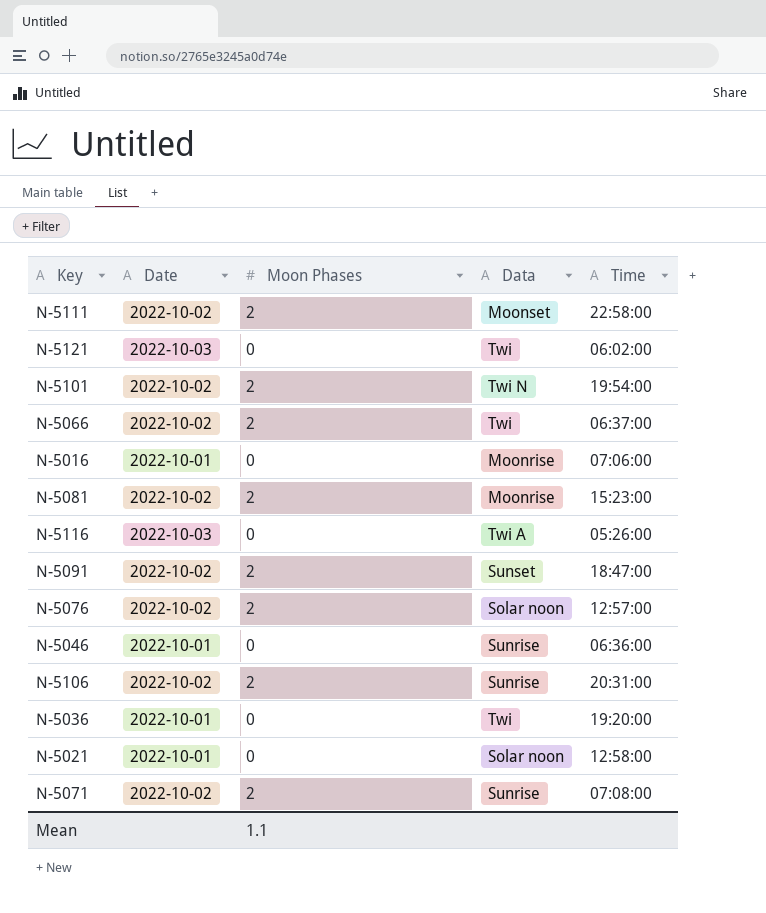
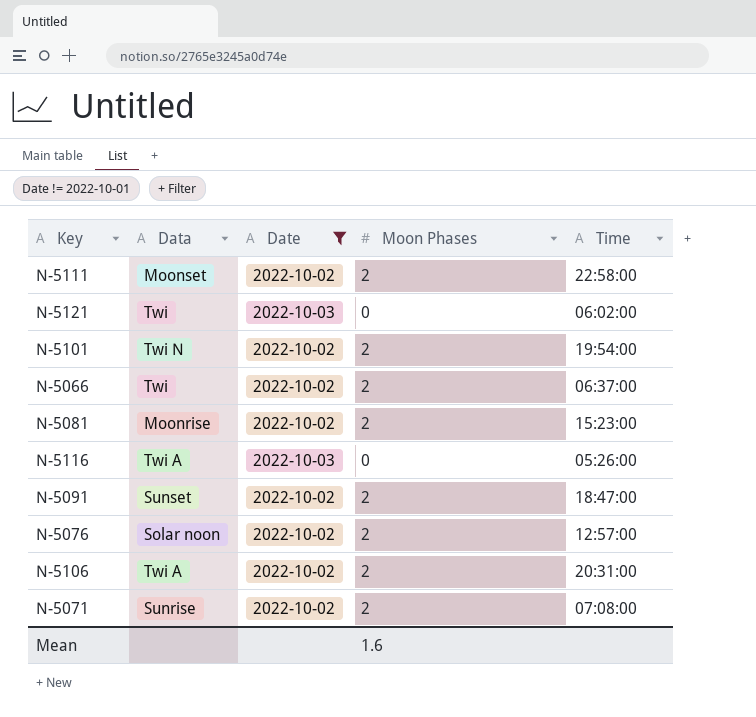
filter: none -> Date != 2022-10-01
column Data | position: 4 -> 2
N-5106 | Data: Sunrise -> Twi A
Mean | Moon Phases: 1.1 -> 1.6

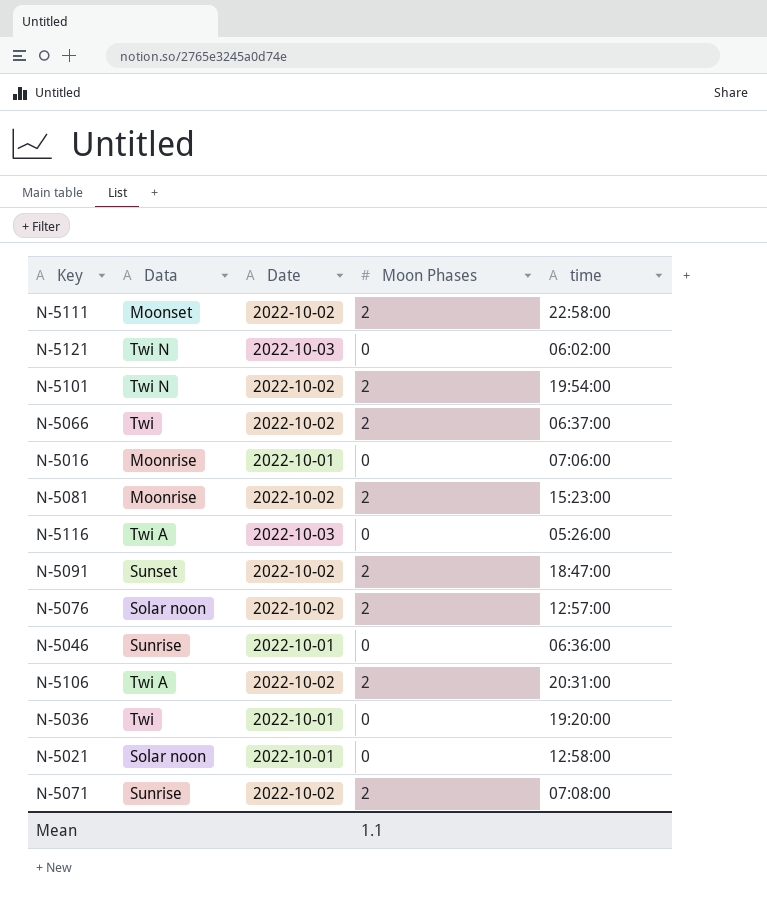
filter: Date != 2022-10-01 -> none
column name: Time -> time
N-5121 | Data: Twi -> Twi N
Mean | Moon Phases: 1.6 -> 1.1

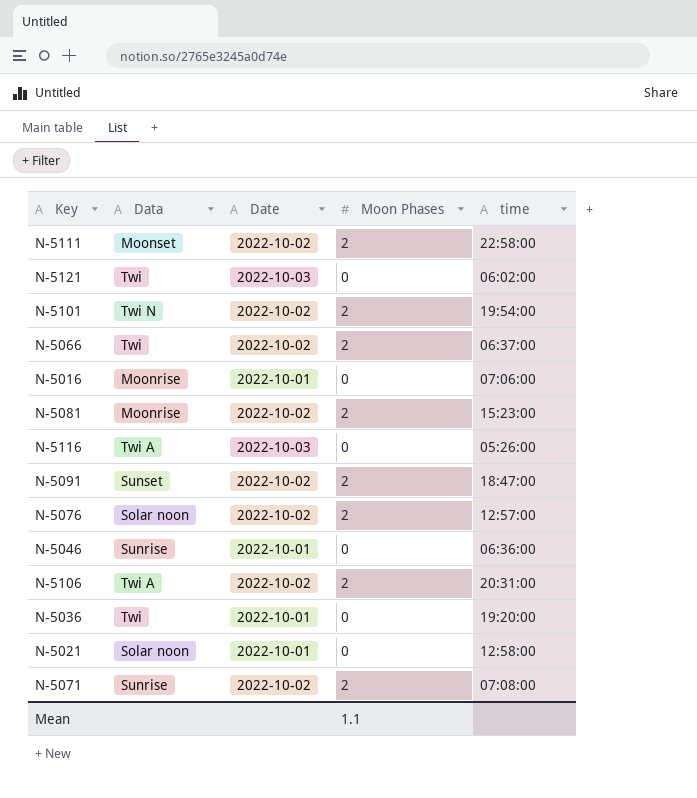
N-5121 | Data: Twi N -> Twi

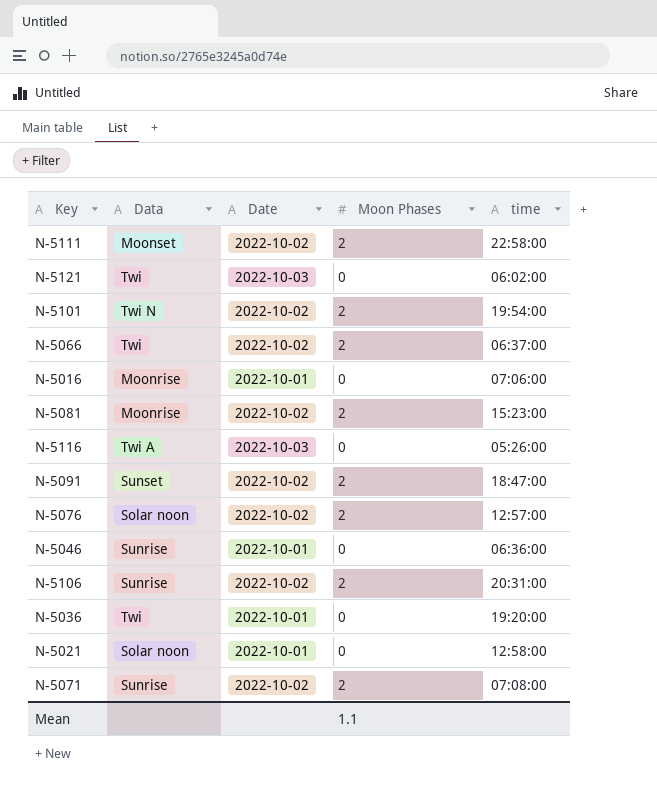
N-5106 | Data: Twi A -> Sunrise

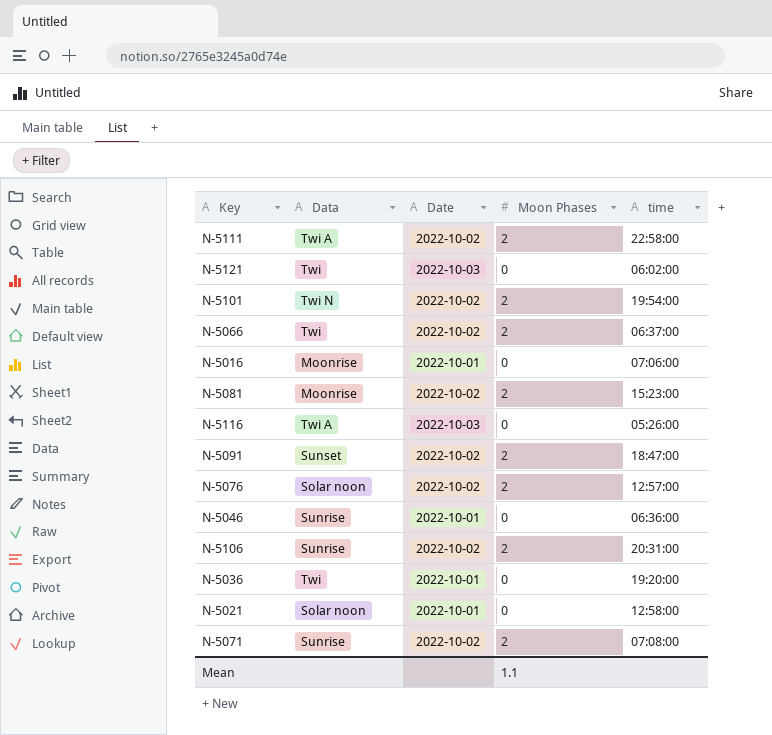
N-5111 | Data: Moonset -> Twi A

